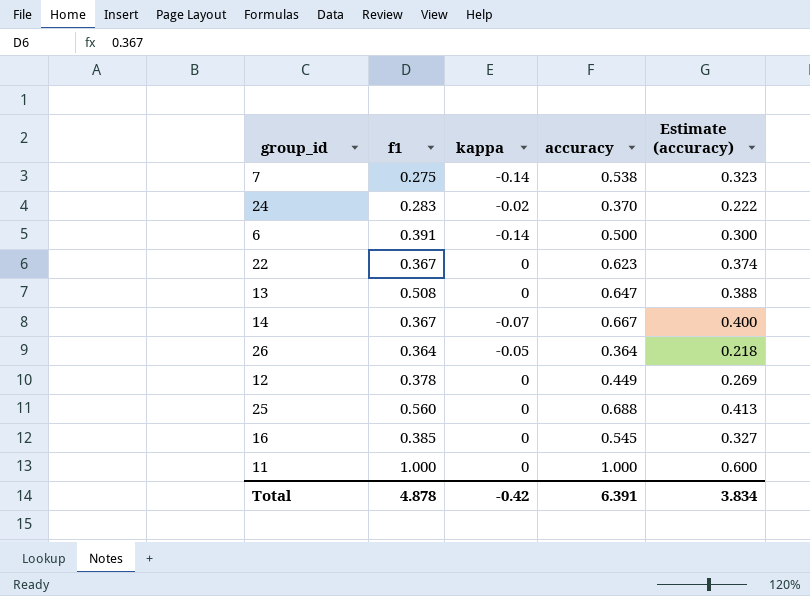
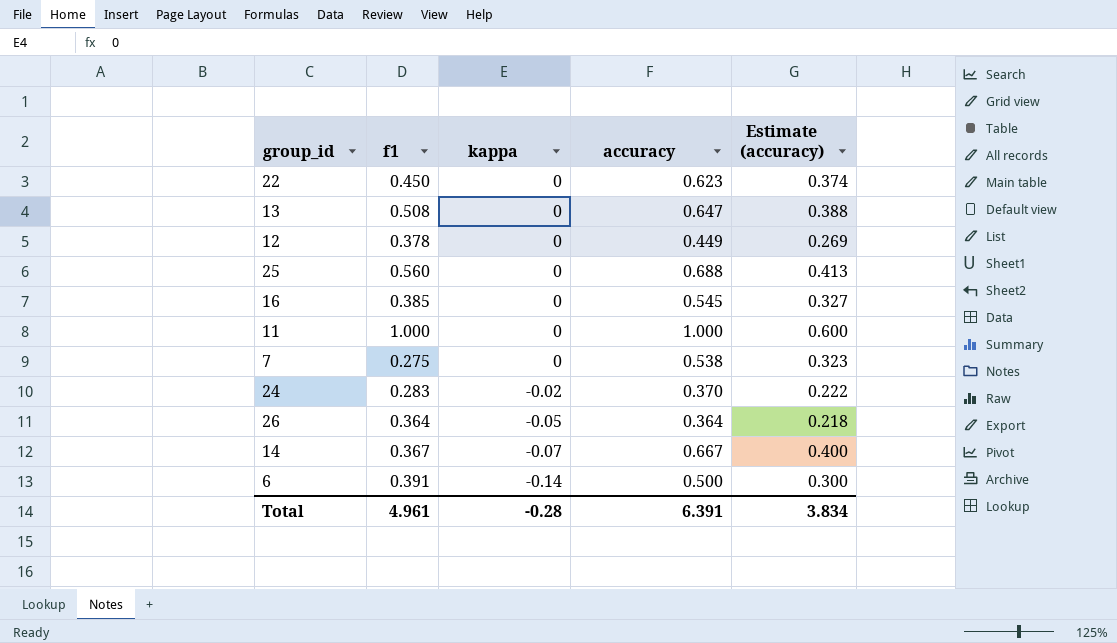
row order: none -> kappa descending
22 | f1: 0.367 -> 0.450
7 | kappa: -0.14 -> 0
Total | f1: 4.878 -> 4.961
Total | kappa: -0.42 -> -0.28

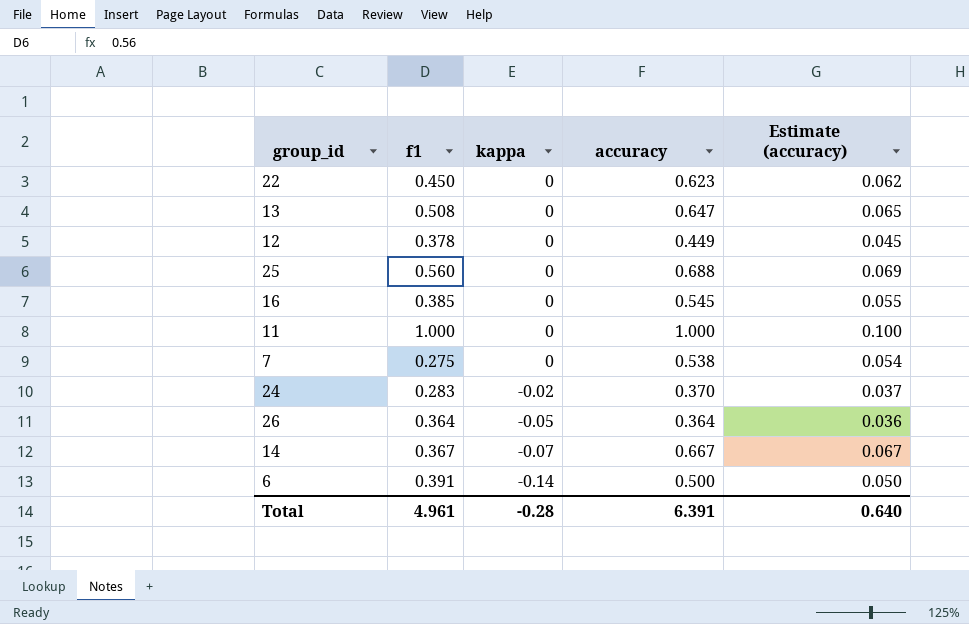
column Estimate (accuracy) | formula: [accuracy] * 0.6 -> [accuracy] * 0.1
Total | Estimate (accuracy): 3.834 -> 0.640

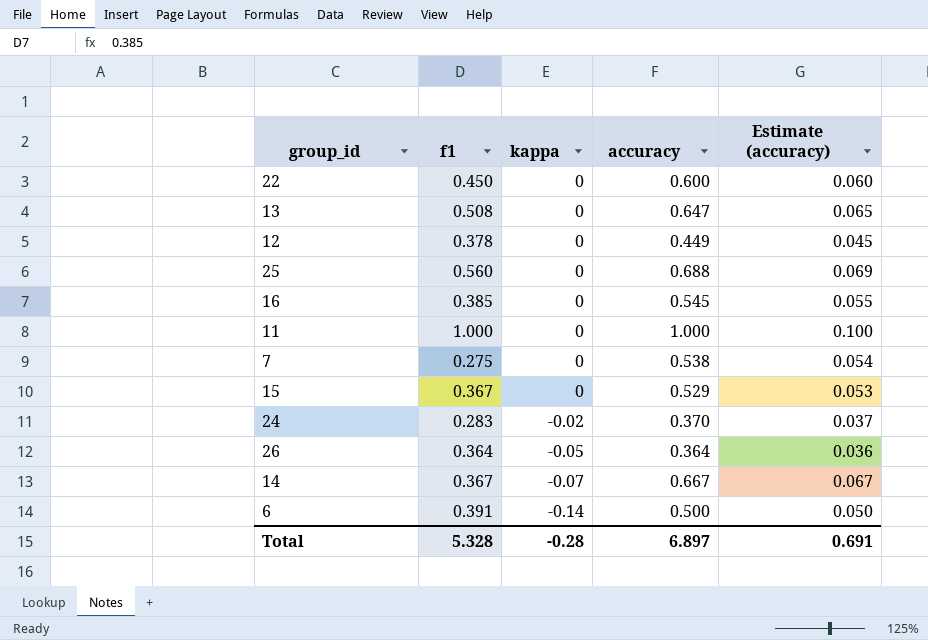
22 | accuracy: 0.623 -> 0.600
22 | Estimate (accuracy): 0.062 -> 0.060
row 15: none -> 0.367 | 0 | 0.529 | 0.053
Total | f1: 4.961 -> 5.328
Total | accuracy: 6.391 -> 6.897
Total | Estimate (accuracy): 0.640 -> 0.691

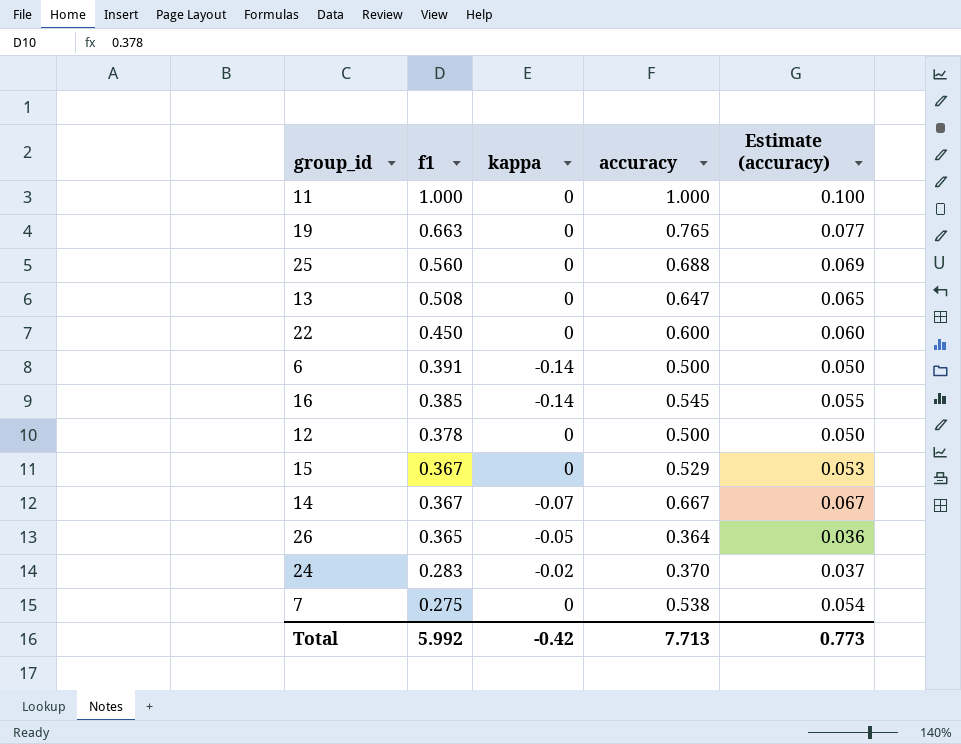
row order: kappa descending -> f1 descending
row 19: none -> 0.663 | 0 | 0.765 | 0.077
16 | kappa: 0 -> -0.14
12 | accuracy: 0.449 -> 0.500
12 | Estimate (accuracy): 0.045 -> 0.050
26 | f1: 0.364 -> 0.365
Total | f1: 5.328 -> 5.992
Total | kappa: -0.28 -> -0.42
Total | accuracy: 6.897 -> 7.713
Total | Estimate (accuracy): 0.691 -> 0.773

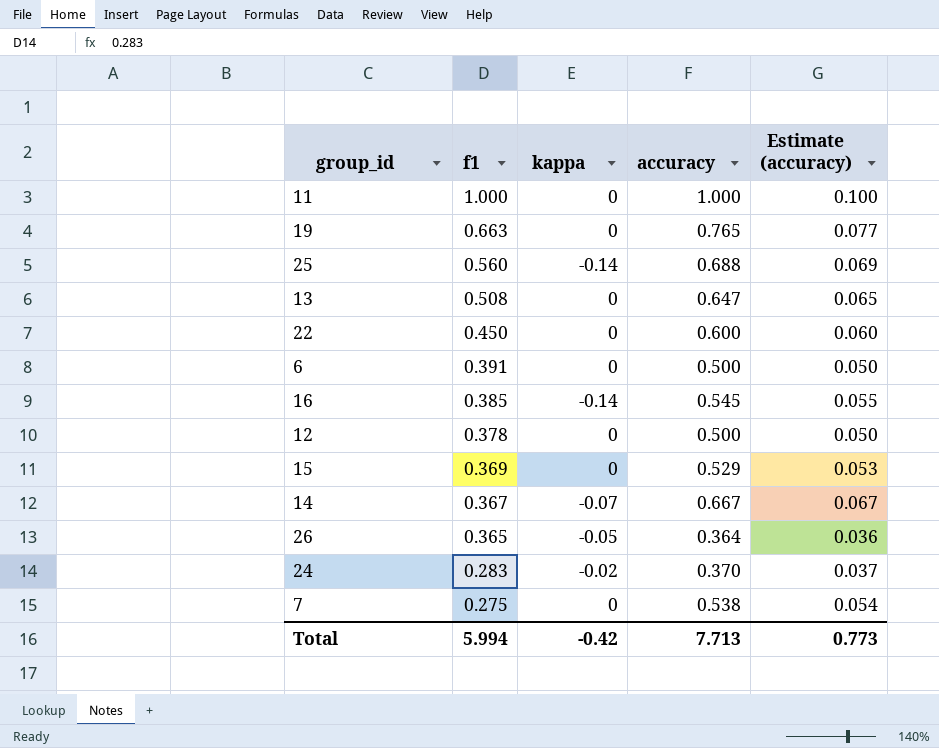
25 | kappa: 0 -> -0.14
6 | kappa: -0.14 -> 0
15 | f1: 0.367 -> 0.369
Total | f1: 5.992 -> 5.994

